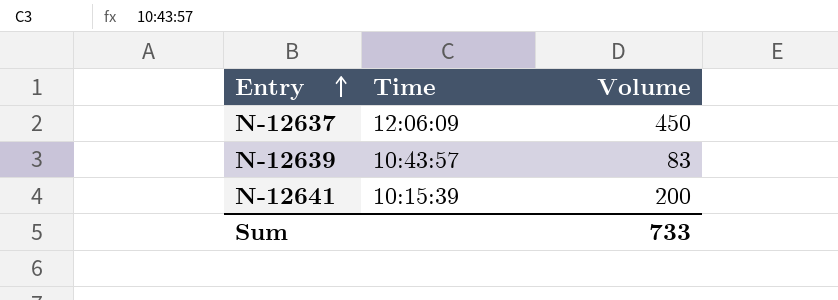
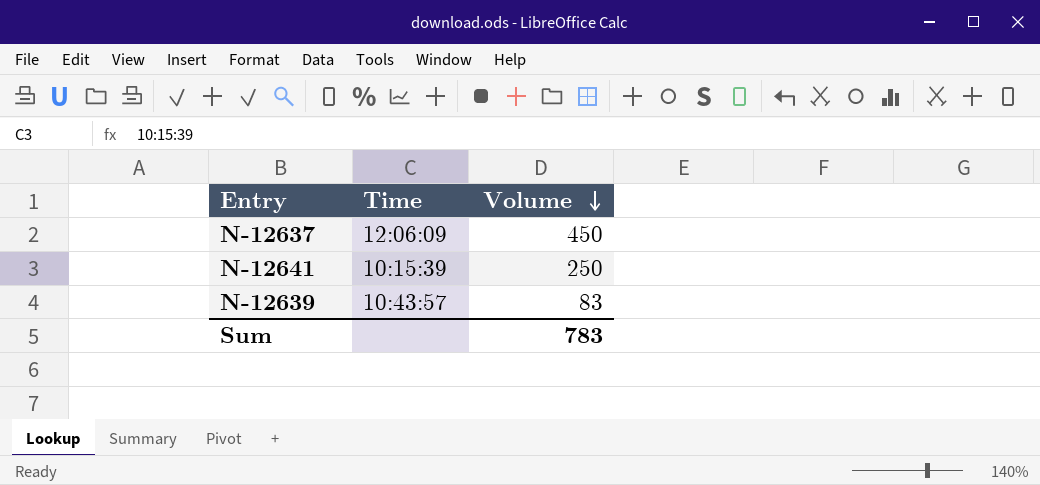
row order: Entry ascending -> Volume descending
N-12641 | Volume: 200 -> 250
Sum | Volume: 733 -> 783

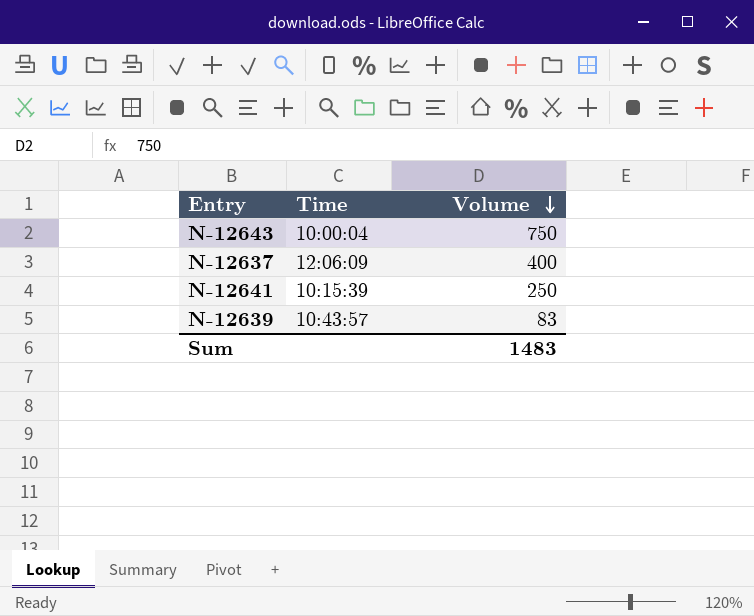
row N-12643: none -> 10:00:04 | 750
N-12637 | Volume: 450 -> 400
Sum | Volume: 783 -> 1483

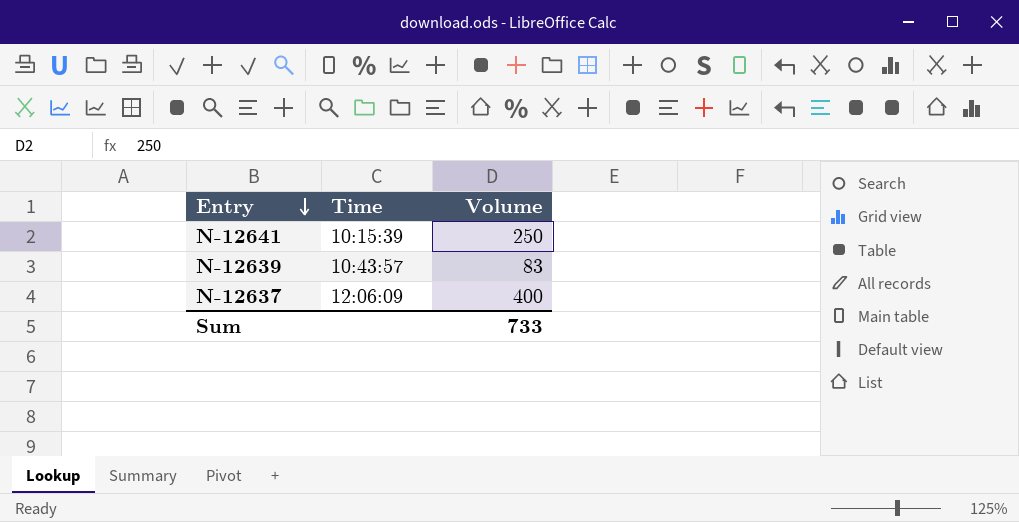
row order: Volume descending -> Entry descending
row N-12643: 10:00:04 | 750 -> none
Sum | Volume: 1483 -> 733

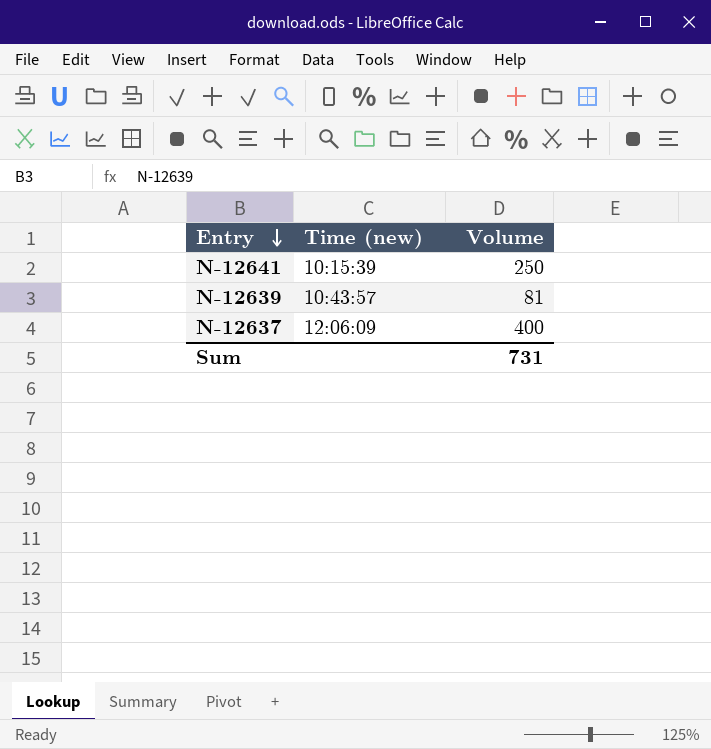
column name: Time -> Time (new)
N-12639 | Volume: 83 -> 81
Sum | Volume: 733 -> 731

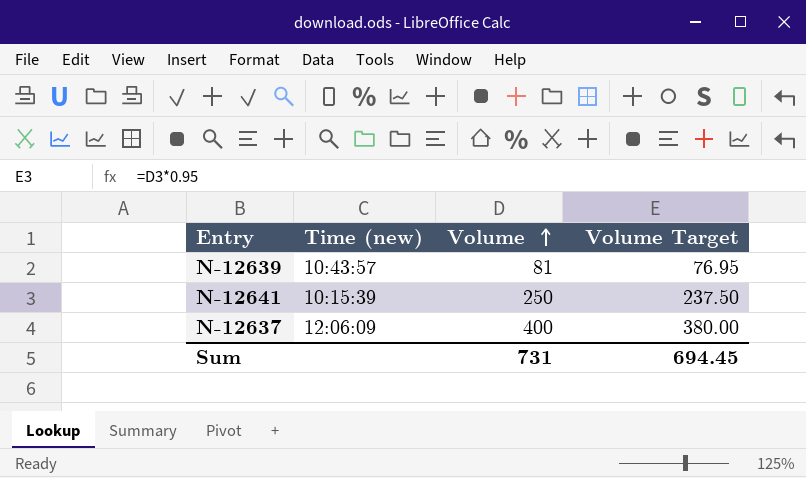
row order: Entry descending -> Volume ascending
column Volume Target | formula: none -> [Volume] * 0.95

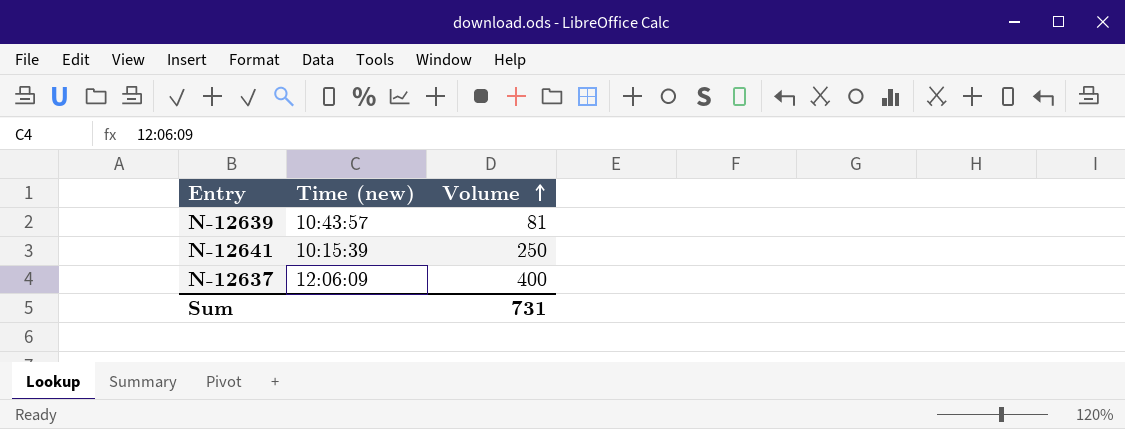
column Volume Target | formula: [Volume] * 0.95 -> none

